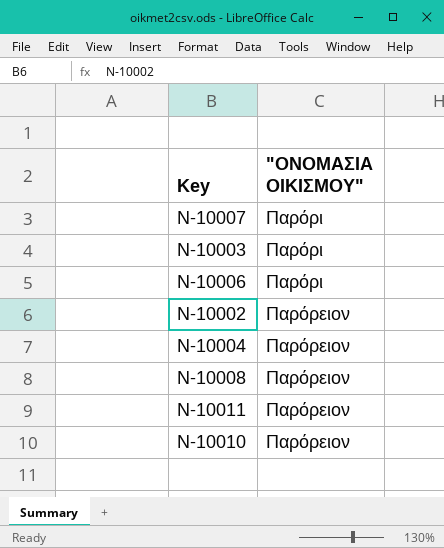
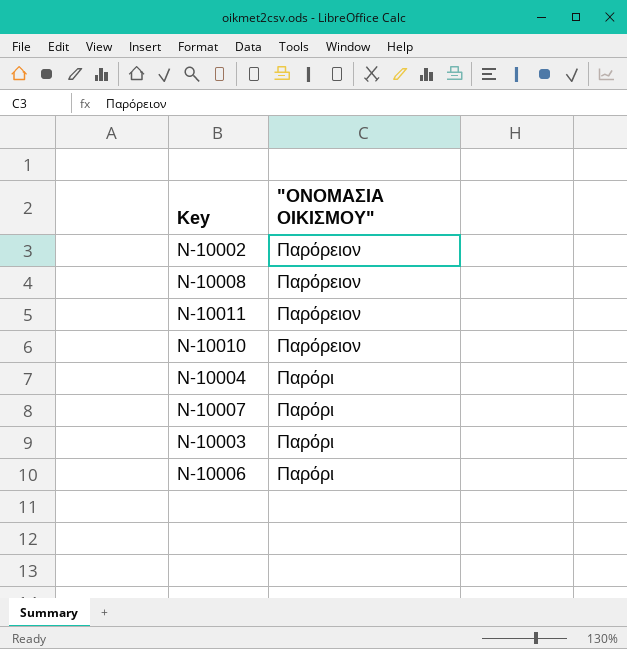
row order: "ΟΝΟΜΑΣΙΑ ΟΙΚΙΣΜΟΥ" descending -> "ΟΝΟΜΑΣΙΑ ΟΙΚΙΣΜΟΥ" ascending
N-10004 | "ΟΝΟΜΑΣΙΑ ΟΙΚΙΣΜΟΥ": Παρόρειον -> Παρόρι

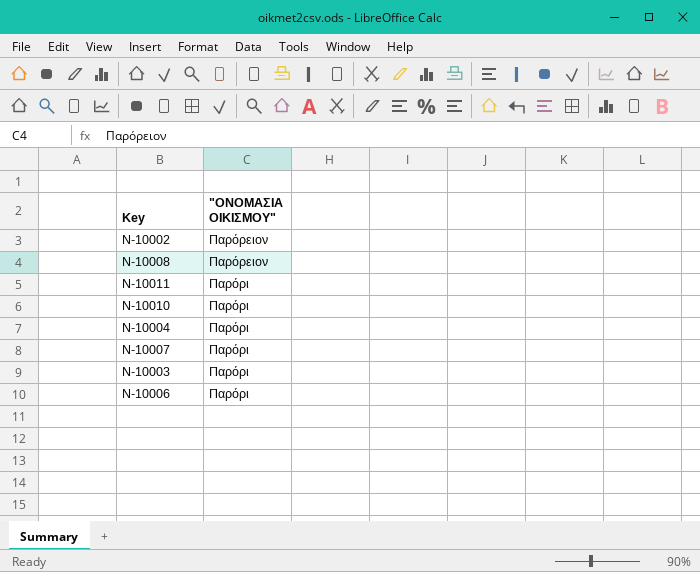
N-10011 | "ΟΝΟΜΑΣΙΑ ΟΙΚΙΣΜΟΥ": Παρόρειον -> Παρόρι
N-10010 | "ΟΝΟΜΑΣΙΑ ΟΙΚΙΣΜΟΥ": Παρόρειον -> Παρόρι

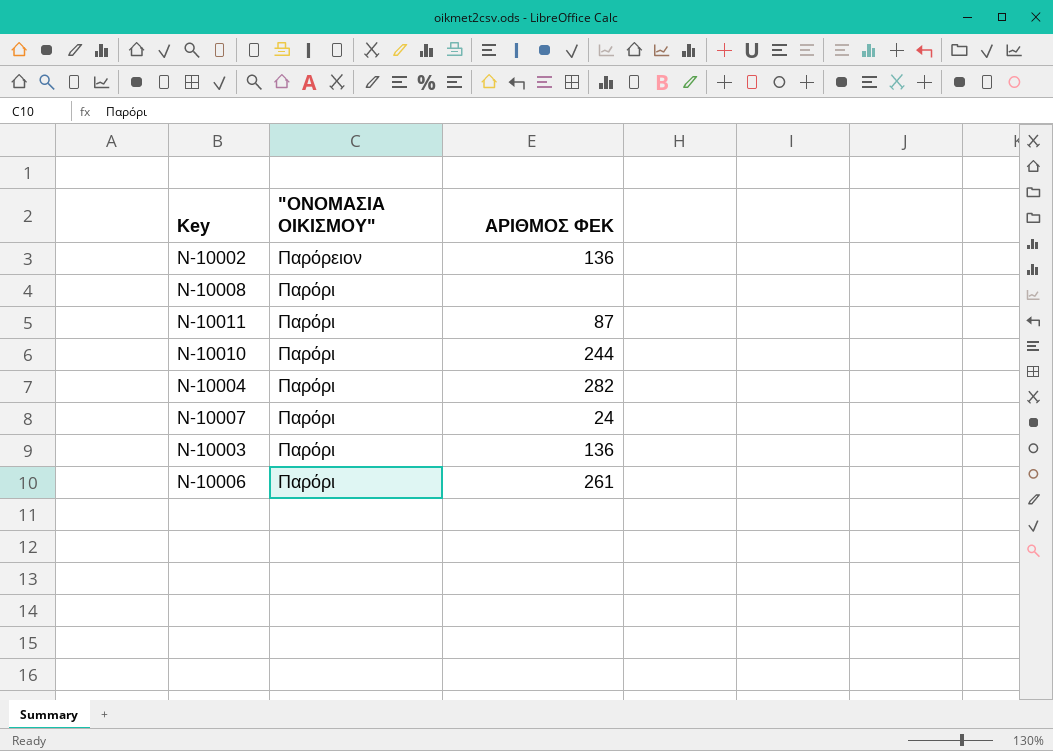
column ΑΡΙΘΜΟΣ ΦΕΚ | position: none -> 3
N-10008 | "ΟΝΟΜΑΣΙΑ ΟΙΚΙΣΜΟΥ": Παρόρειον -> Παρόρι

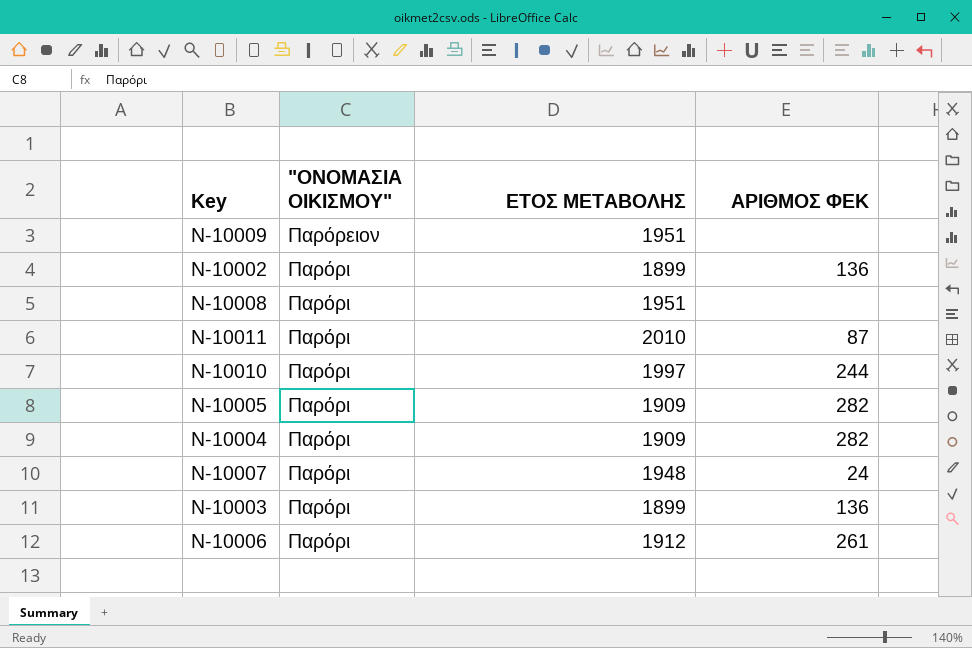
column ΕΤΟΣ ΜΕΤΑΒΟΛΗΣ | position: none -> 3
row N-10009: none -> Παρόρειον | 1951 | none
N-10002 | "ΟΝΟΜΑΣΙΑ ΟΙΚΙΣΜΟΥ": Παρόρειον -> Παρόρι
row N-10005: none -> Παρόρι | 1909 | 282

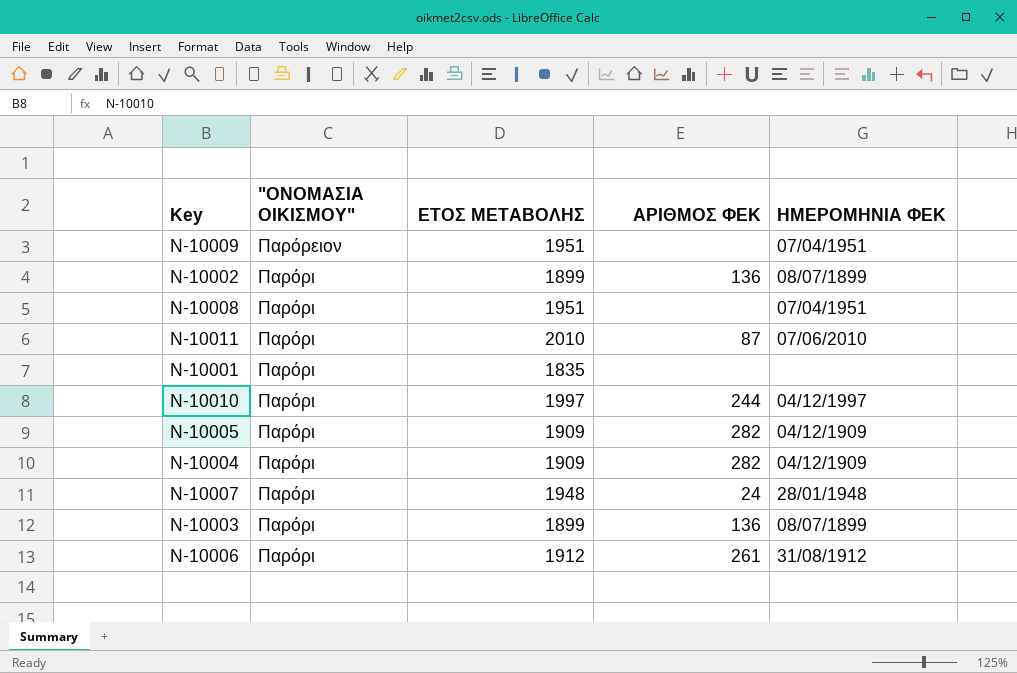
column ΗΜΕΡΟΜΗΝΙΑ ΦΕΚ | position: none -> 5
row N-10001: none -> Παρόρι | 1835 | none | none

